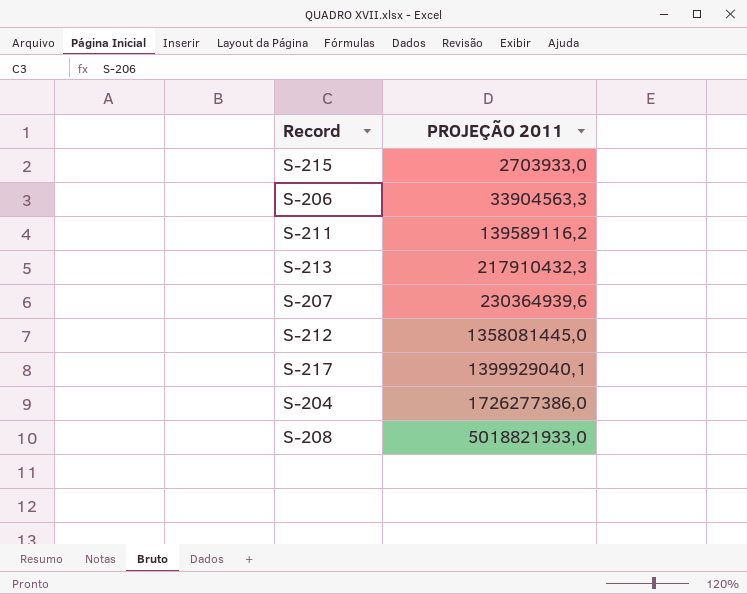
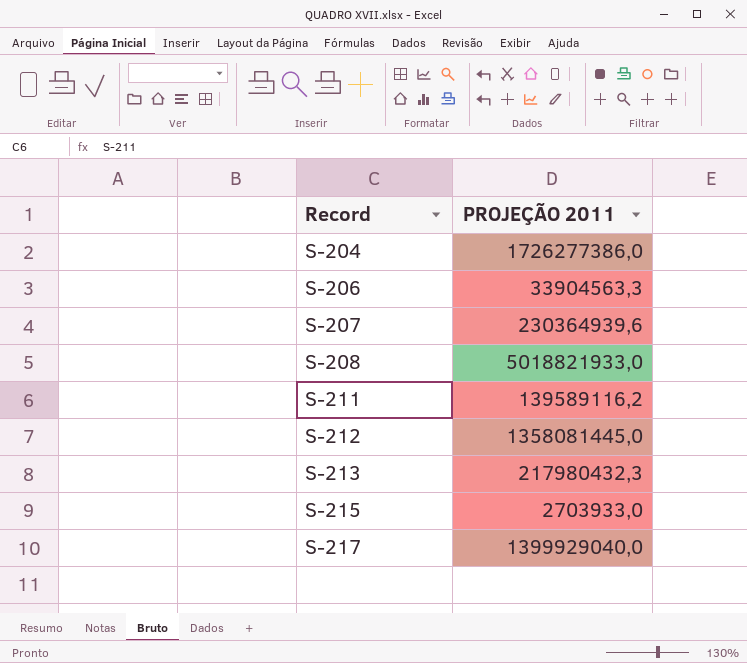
row order: PROJEÇÃO 2011 ascending -> Record ascending
S-213 | PROJEÇÃO 2011: 217910432,3 -> 217980432,3
S-217 | PROJEÇÃO 2011: 1399929040,1 -> 1399929040,0

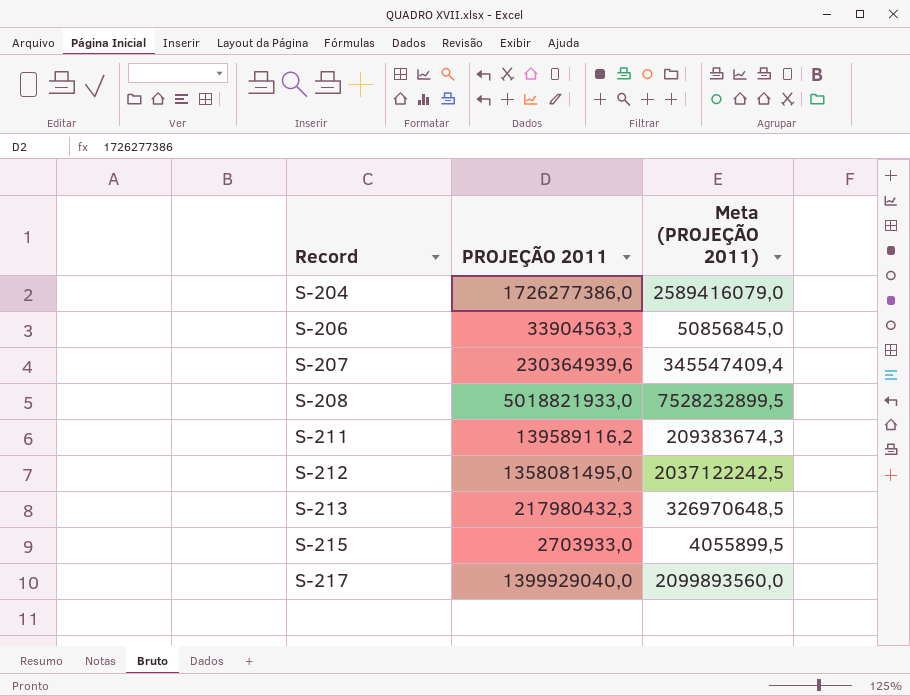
column Meta (PROJEÇÃO 2011) | formula: none -> [PROJEÇÃO 2011] * 1,5
S-212 | PROJEÇÃO 2011: 1358081445,0 -> 1358081495,0

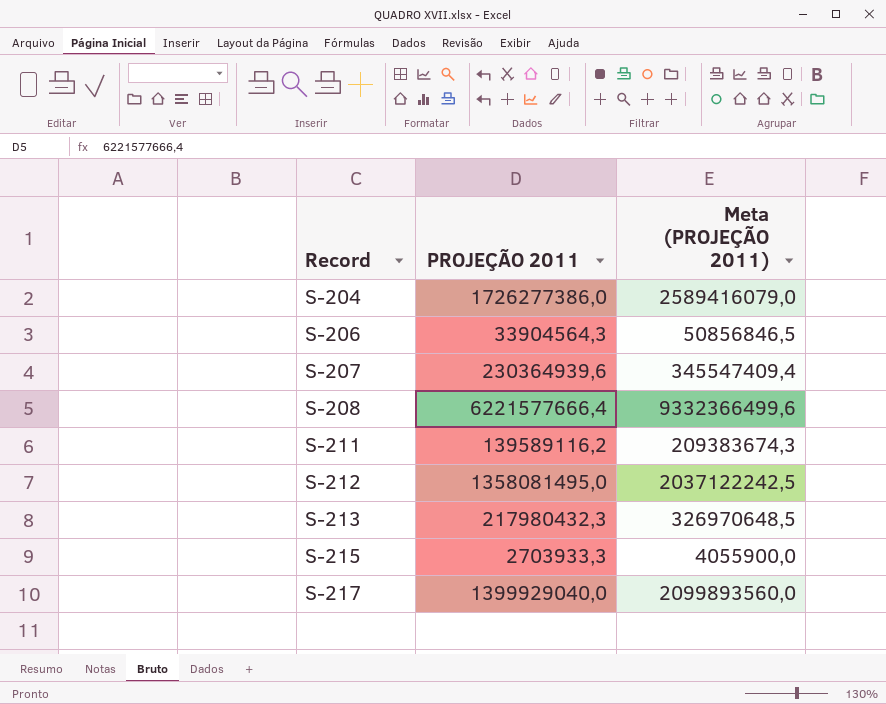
S-206 | PROJEÇÃO 2011: 33904563,3 -> 33904564,3
S-206 | Meta (PROJEÇÃO 2011): 50856845,0 -> 50856846,5
S-208 | PROJEÇÃO 2011: 5018821933,0 -> 6221577666,4
S-208 | Meta (PROJEÇÃO 2011): 7528232899,5 -> 9332366499,6
S-215 | PROJEÇÃO 2011: 2703933,0 -> 2703933,3
S-215 | Meta (PROJEÇÃO 2011): 4055899,5 -> 4055900,0

